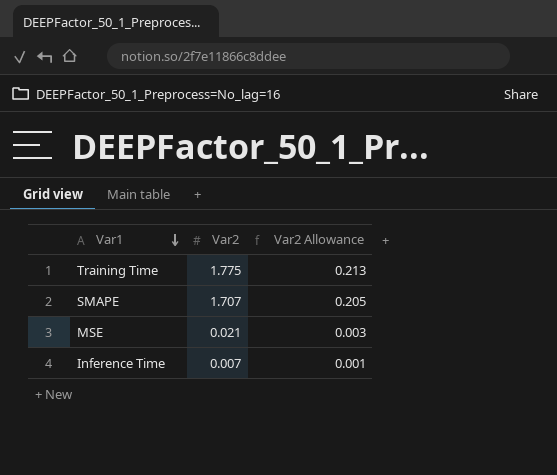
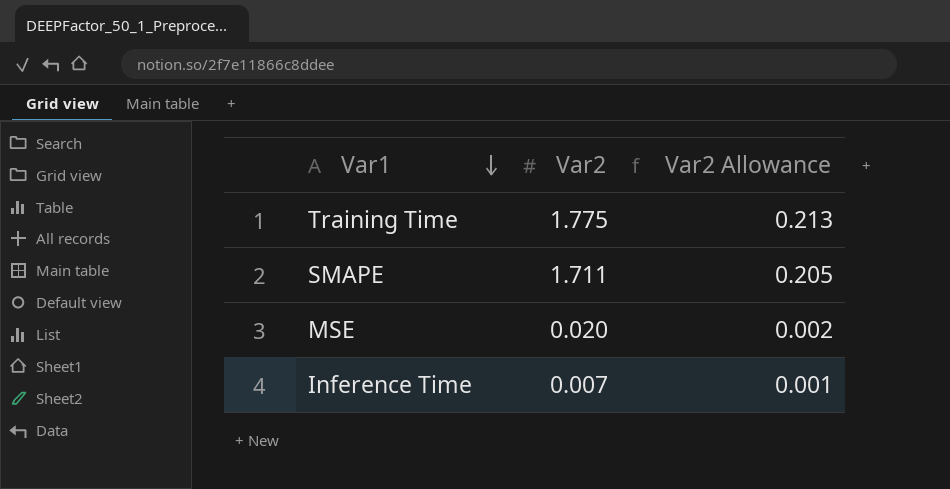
SMAPE | Var2: 1.707 -> 1.711
MSE | Var2: 0.021 -> 0.020
MSE | Var2 Allowance: 0.003 -> 0.002

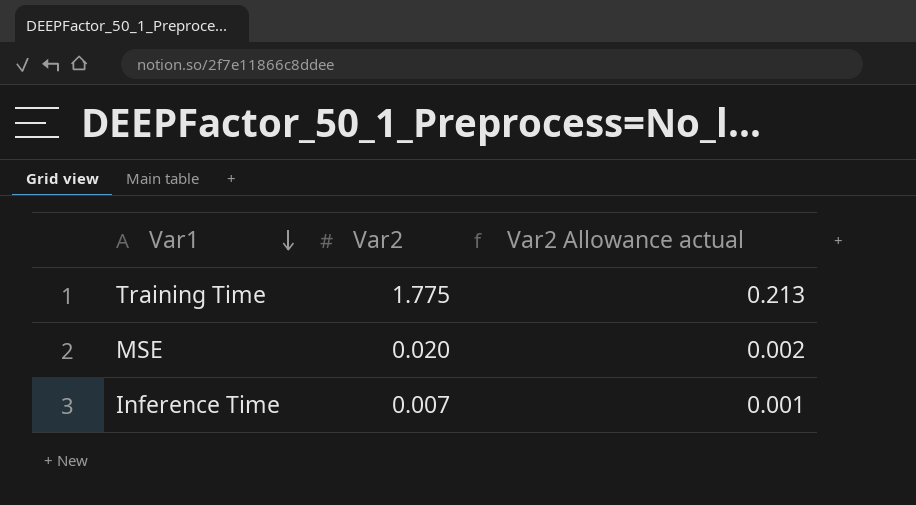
column name: Var2 Allowance -> Var2 Allowance actual
row SMAPE: 1.711 | 0.205 -> none

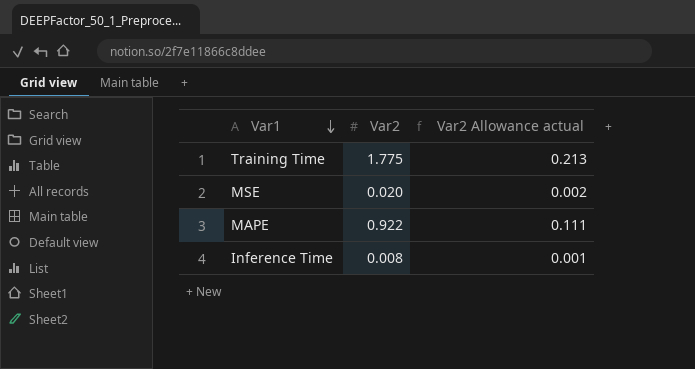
row MAPE: none -> 0.922 | 0.111
Inference Time | Var2: 0.007 -> 0.008

